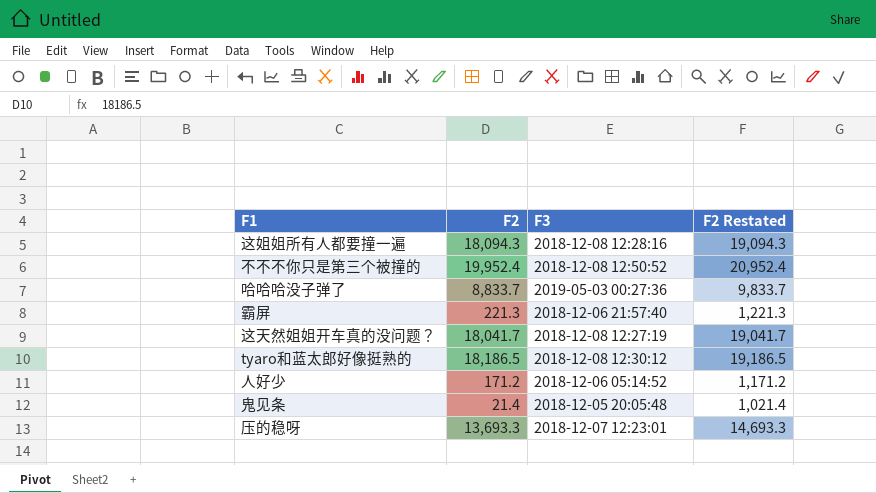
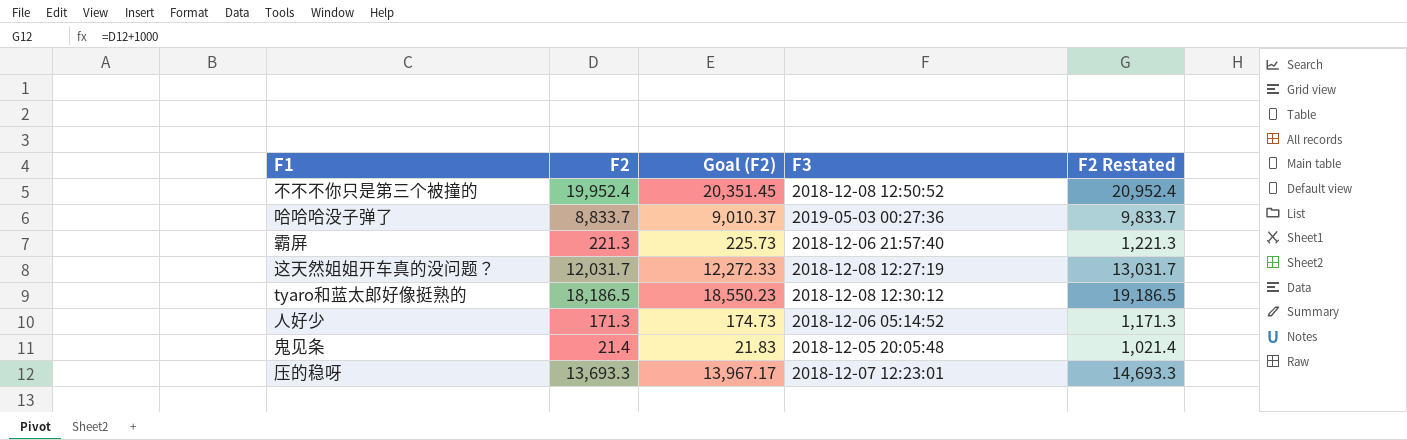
column Goal (F2) | formula: none -> [F2] * 1.02
row 这姐姐所有人都要撞一遍: 18,094.3 | 2018-12-08 12:28:16 | 19,094.3 -> none
这天然姐姐开车真的没问题？ | F2: 18,041.7 -> 12,031.7
这天然姐姐开车真的没问题？ | F2 Restated: 19,041.7 -> 13,031.7
人好少 | F2: 171.2 -> 171.3
人好少 | F2 Restated: 1,171.2 -> 1,171.3

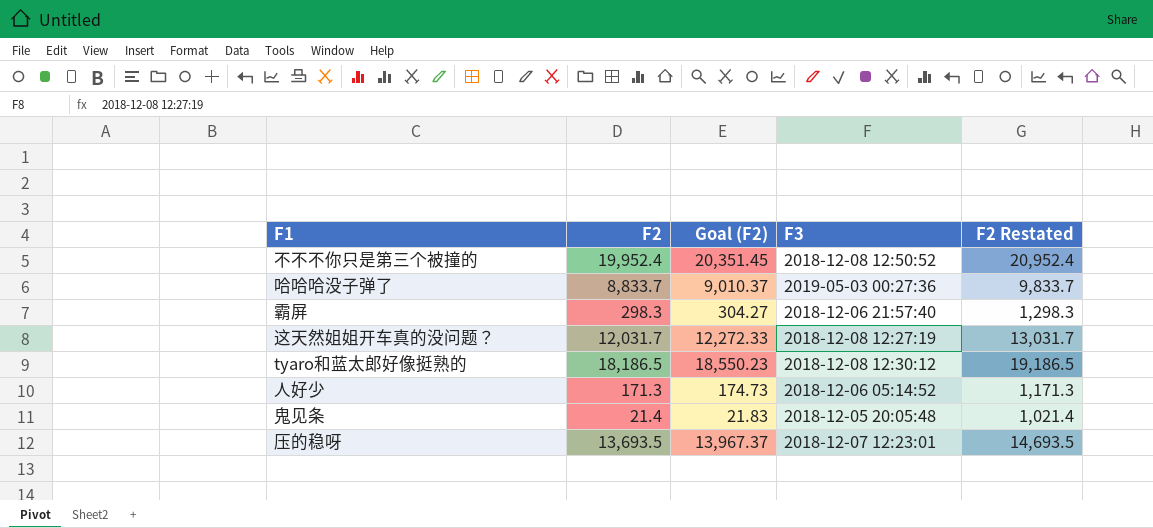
霸屏 | F2: 221.3 -> 298.3
霸屏 | Goal (F2): 225.73 -> 304.27
霸屏 | F2 Restated: 1,221.3 -> 1,298.3
压的稳呀 | F2: 13,693.3 -> 13,693.5
压的稳呀 | Goal (F2): 13,967.17 -> 13,967.37
压的稳呀 | F2 Restated: 14,693.3 -> 14,693.5

